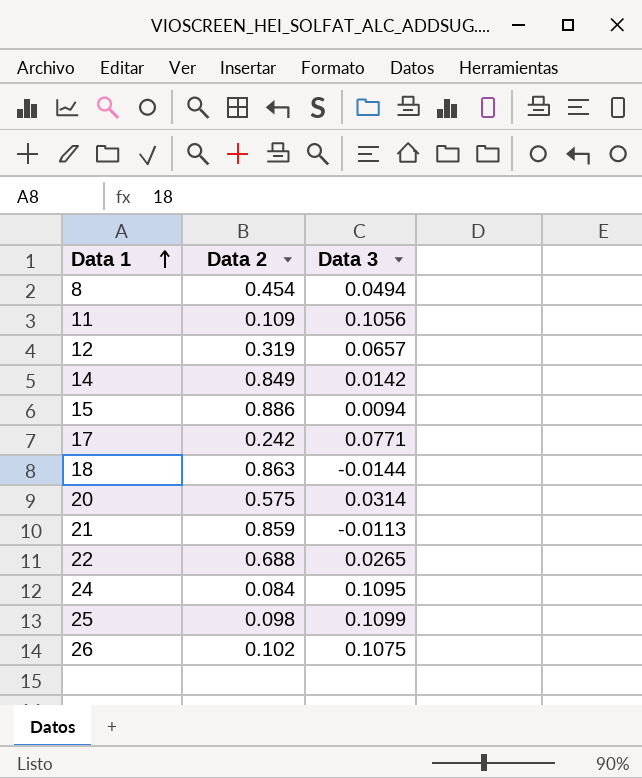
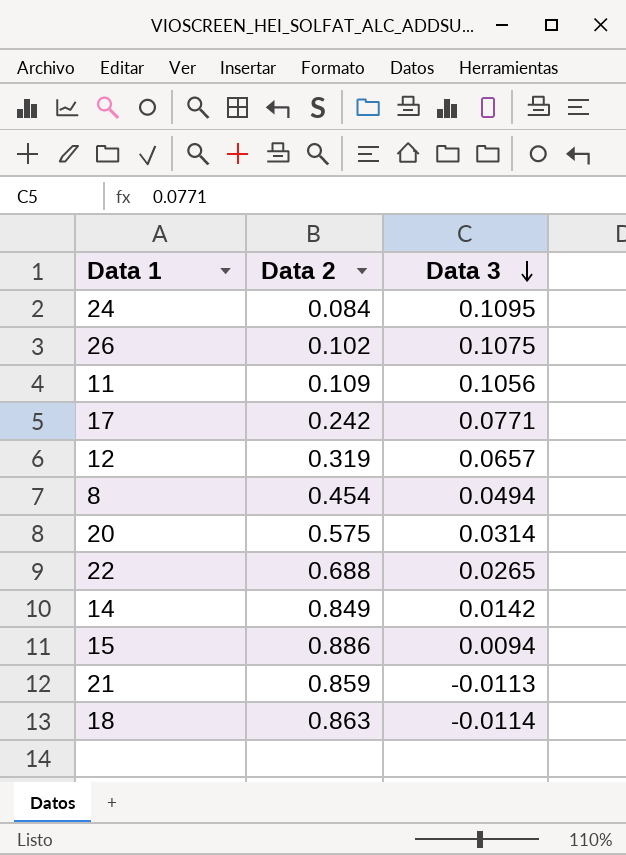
row order: Data 1 ascending -> Data 3 descending
row 25: 0.098 | 0.1099 -> none
18 | Data 3: -0.0144 -> -0.0114

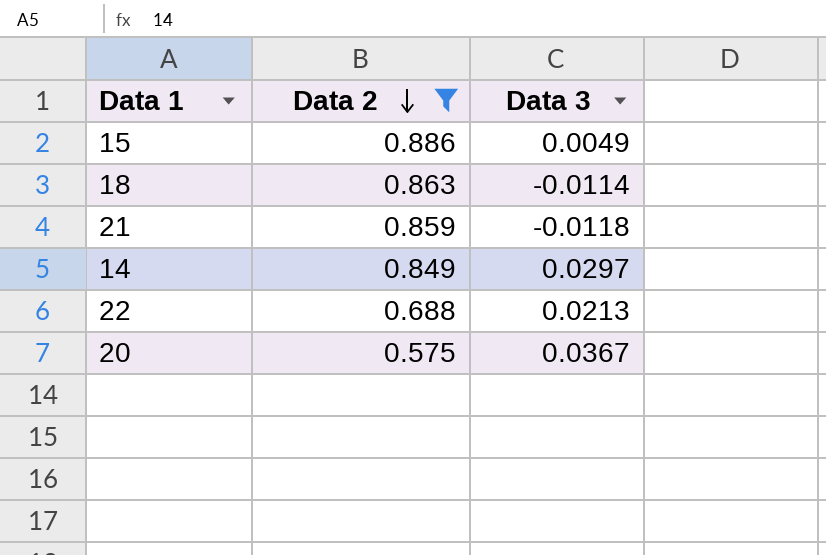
filter: none -> Data 2 >= 0.575
row order: Data 3 descending -> Data 2 descending
15 | Data 3: 0.0094 -> 0.0049
21 | Data 3: -0.0113 -> -0.0118
14 | Data 3: 0.0142 -> 0.0297
22 | Data 3: 0.0265 -> 0.0213
20 | Data 3: 0.0314 -> 0.0367

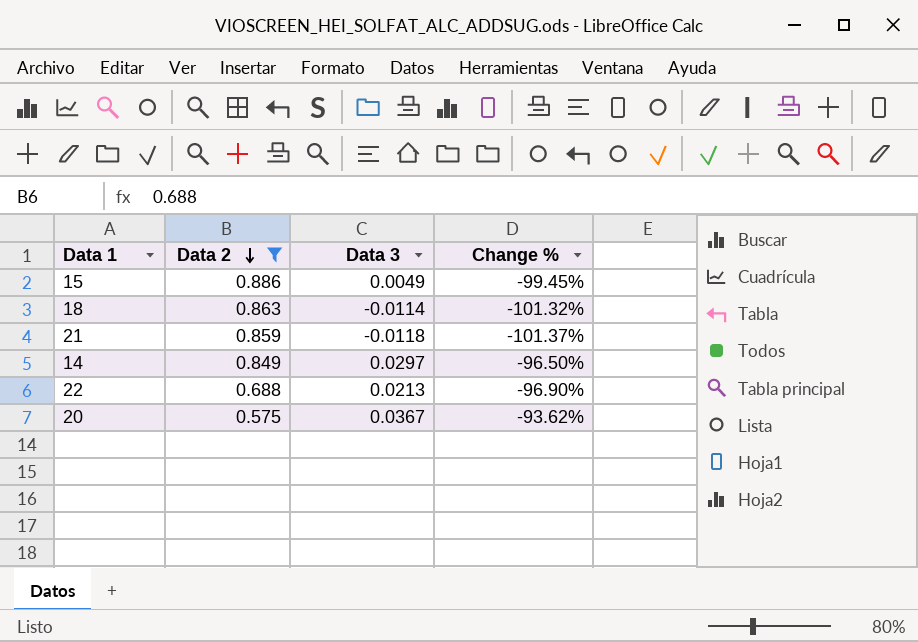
column Change % | formula: none -> ([Data 3] - [Data 2]) / [Data 2]

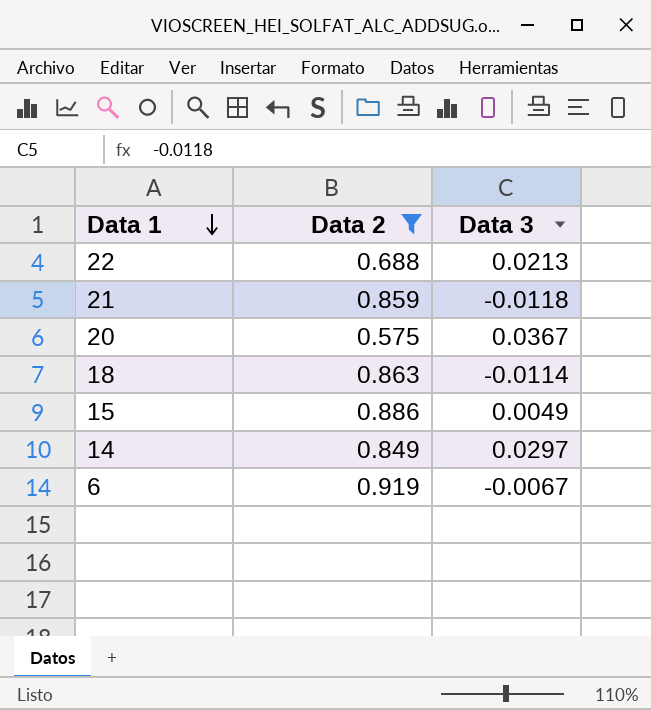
row order: Data 2 descending -> Data 1 descending
column Change % | formula: ([Data 3] - [Data 2]) / [Data 2] -> none
row 6: none -> 0.919 | -0.0067

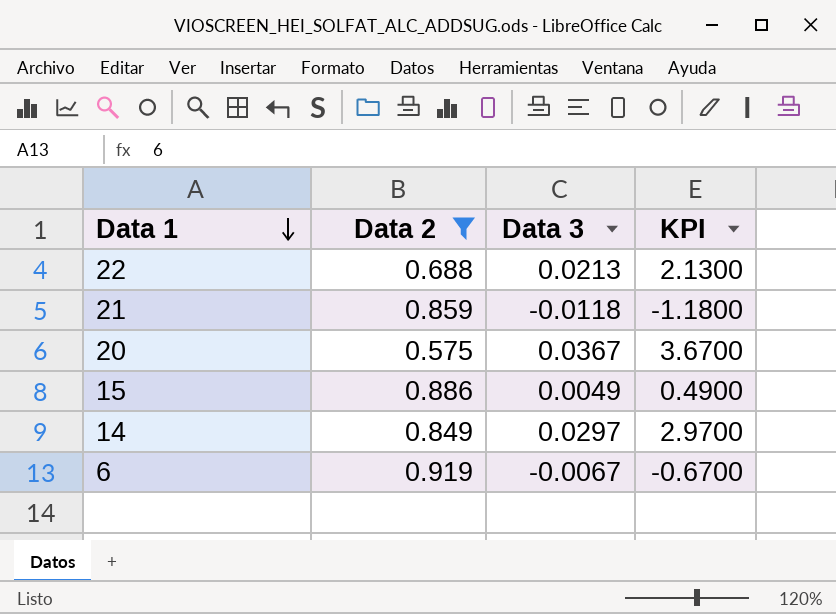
column KPI | formula: none -> [Data 3] * 100
row 18: 0.863 | -0.0114 -> none

